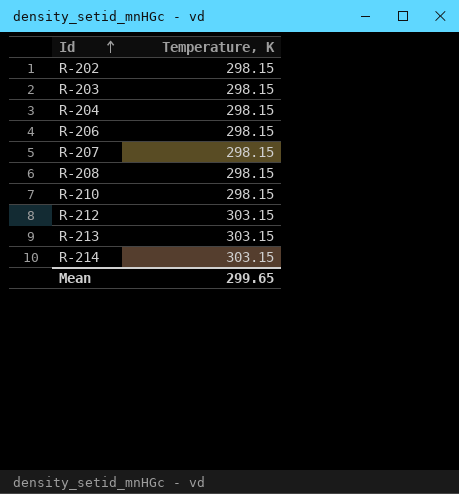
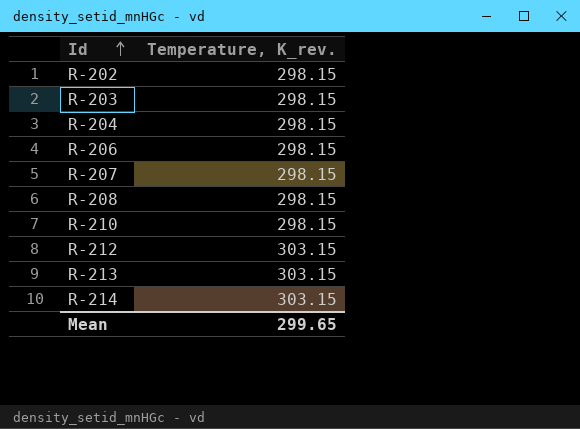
column name: Temperature, K -> Temperature, K_rev.

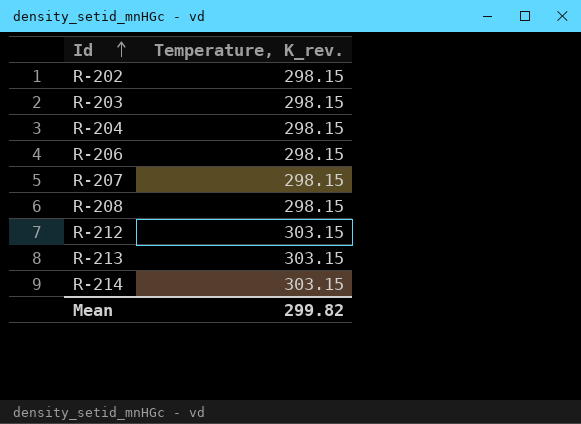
row R-210: 298.15 -> none
Mean | Temperature, K_rev.: 299.65 -> 299.82

